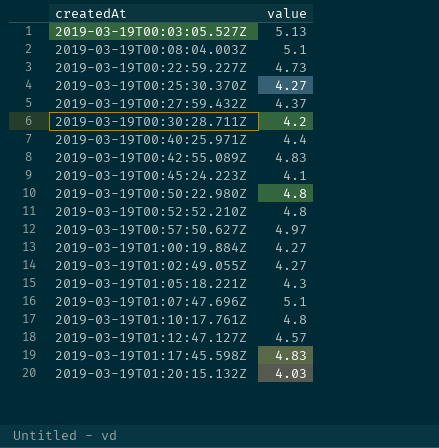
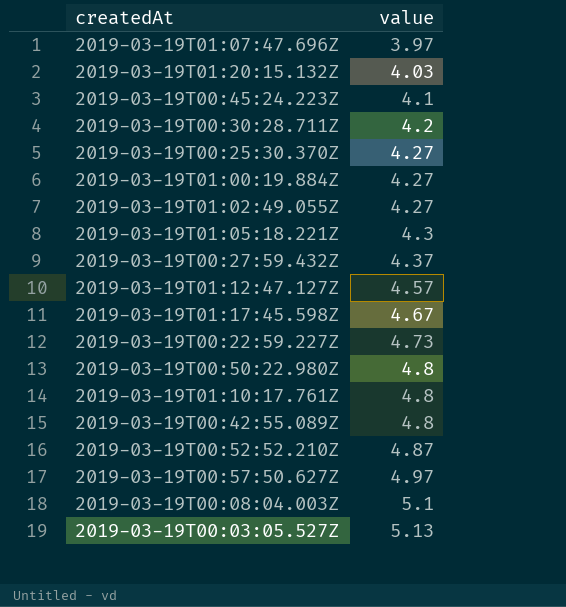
row order: createdAt ascending -> value ascending
row 2019-03-19T00:40:25.971Z: 4.4 -> none
2019-03-19T01:07:47.696Z | value: 5.1 -> 3.97
2019-03-19T01:17:45.598Z | value: 4.83 -> 4.67
2019-03-19T00:42:55.089Z | value: 4.83 -> 4.8
2019-03-19T00:52:52.210Z | value: 4.8 -> 4.87

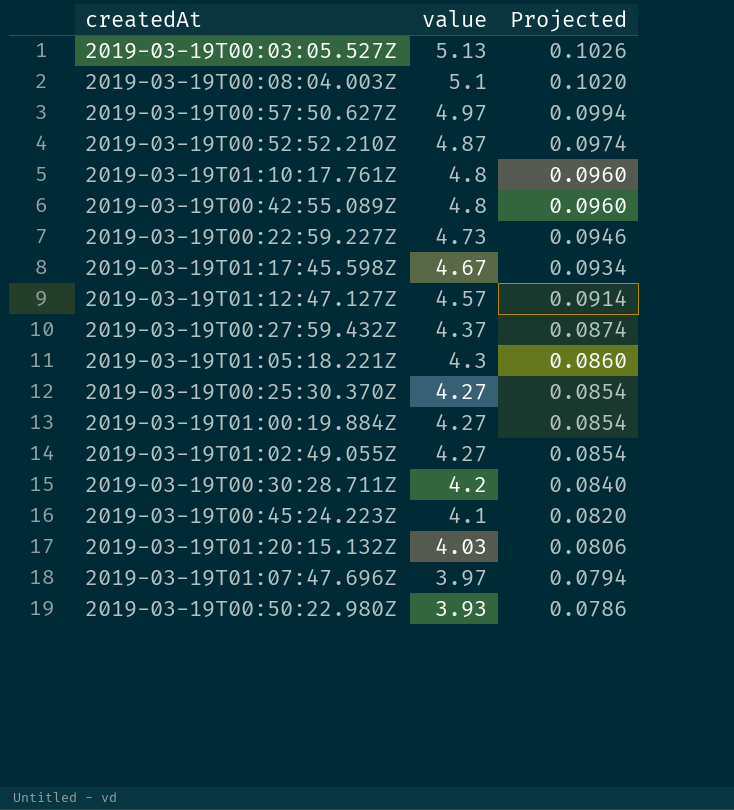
row order: value ascending -> value descending
column Projected | formula: none -> [value] * 0.02
2019-03-19T00:50:22.980Z | value: 4.8 -> 3.93

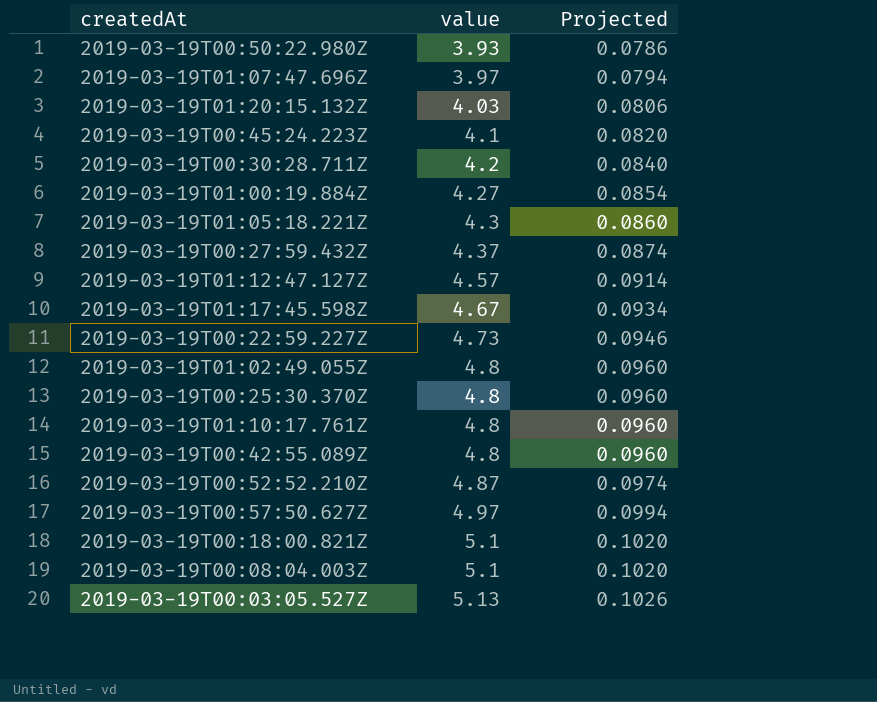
row order: value descending -> value ascending
2019-03-19T01:02:49.055Z | value: 4.27 -> 4.8
2019-03-19T01:02:49.055Z | Projected: 0.0854 -> 0.0960
2019-03-19T00:25:30.370Z | value: 4.27 -> 4.8
2019-03-19T00:25:30.370Z | Projected: 0.0854 -> 0.0960
row 2019-03-19T00:18:00.821Z: none -> 5.1 | 0.1020

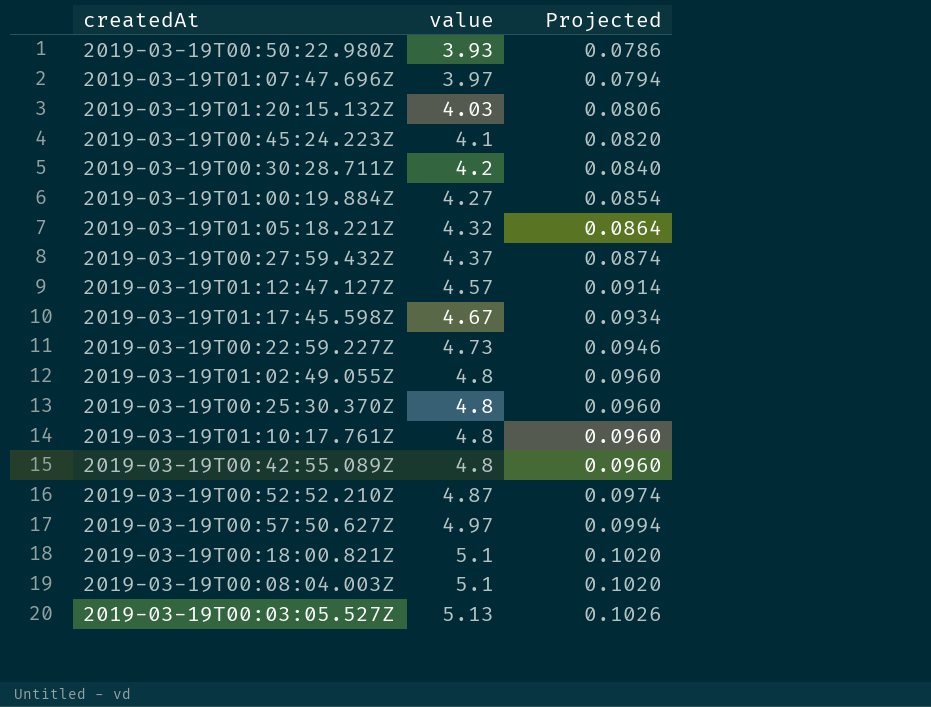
2019-03-19T01:05:18.221Z | value: 4.3 -> 4.32
2019-03-19T01:05:18.221Z | Projected: 0.0860 -> 0.0864

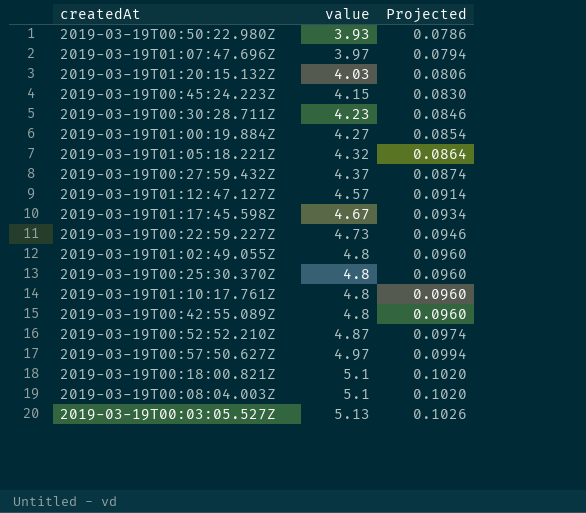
2019-03-19T00:45:24.223Z | value: 4.1 -> 4.15
2019-03-19T00:45:24.223Z | Projected: 0.0820 -> 0.0830
2019-03-19T00:30:28.711Z | value: 4.2 -> 4.23
2019-03-19T00:30:28.711Z | Projected: 0.0840 -> 0.0846

